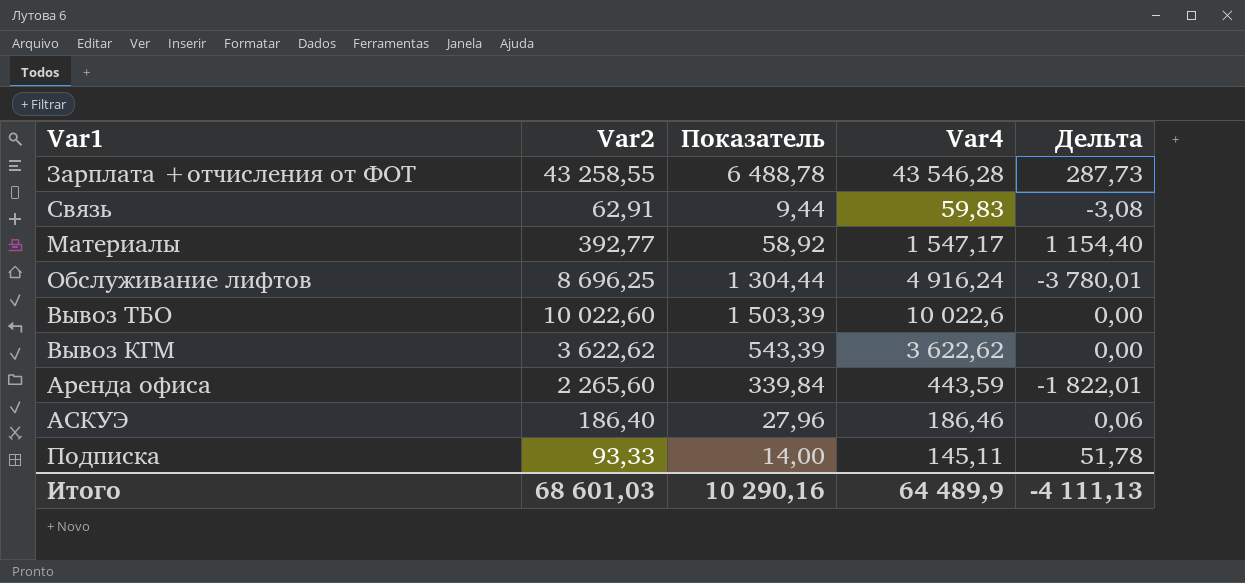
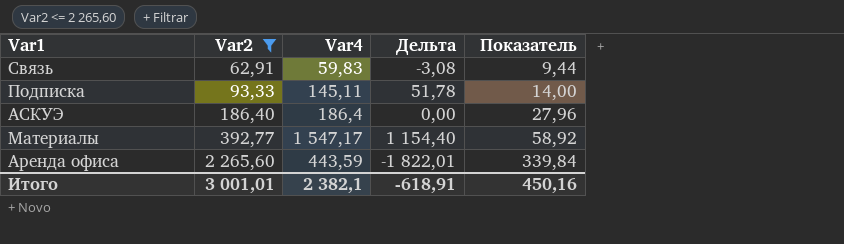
filter: none -> Var2 <= 2 265,60
row order: none -> Var2 ascending
column Показатель | position: 3 -> 5
АСКУЭ | Var4: 186,46 -> 186,4
АСКУЭ | Дельта: 0,06 -> 0,00
Итого | Var2: 68 601,03 -> 3 001,01
Итого | Var4: 64 489,9 -> 2 382,1
Итого | Дельта: -4 111,13 -> -618,91
Итого | Показатель: 10 290,16 -> 450,16

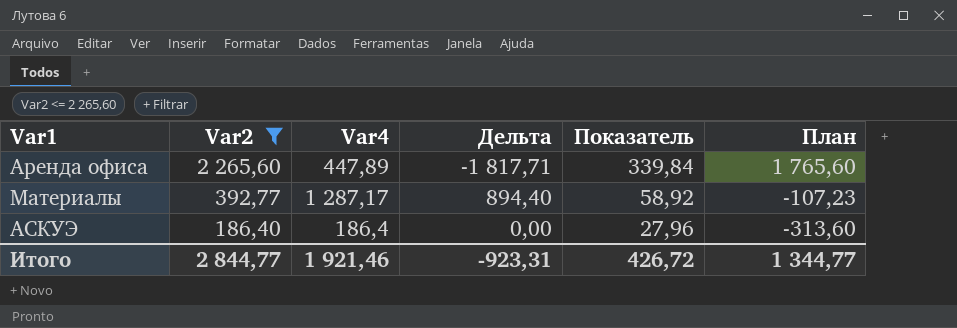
row order: Var2 ascending -> Var2 descending
column План | formula: none -> [Var2] - 500
row Связь: 62,91 | 59,83 | -3,08 | 9,44 -> none
row Подписка: 93,33 | 145,11 | 51,78 | 14,00 -> none
Аренда офиса | Var4: 443,59 -> 447,89
Аренда офиса | Дельта: -1 822,01 -> -1 817,71
Материалы | Var4: 1 547,17 -> 1 287,17
Материалы | Дельта: 1 154,40 -> 894,40
Итого | Var2: 3 001,01 -> 2 844,77
Итого | Var4: 2 382,1 -> 1 921,46
Итого | Дельта: -618,91 -> -923,31
Итого | Показатель: 450,16 -> 426,72

